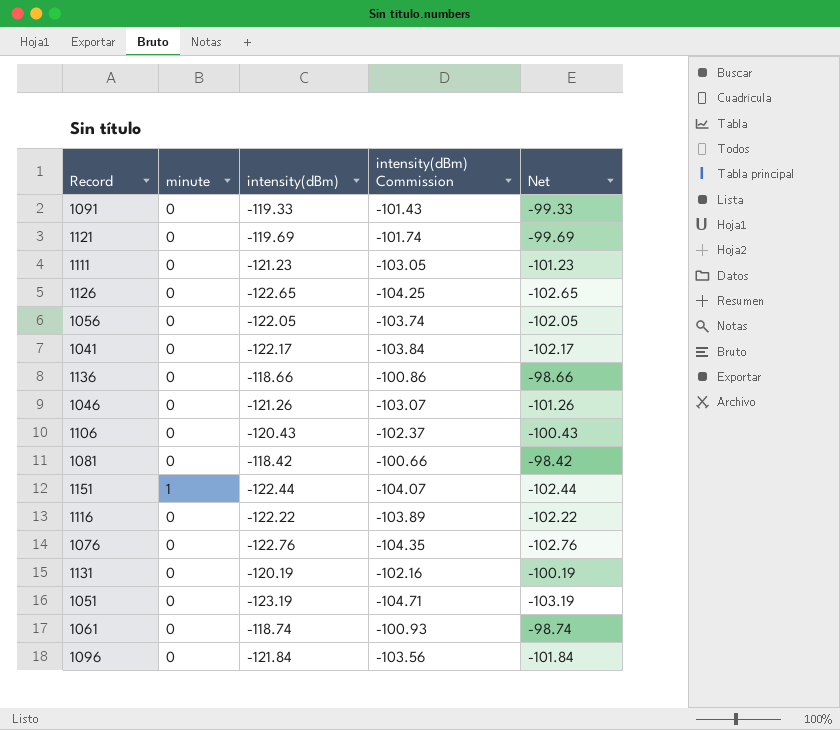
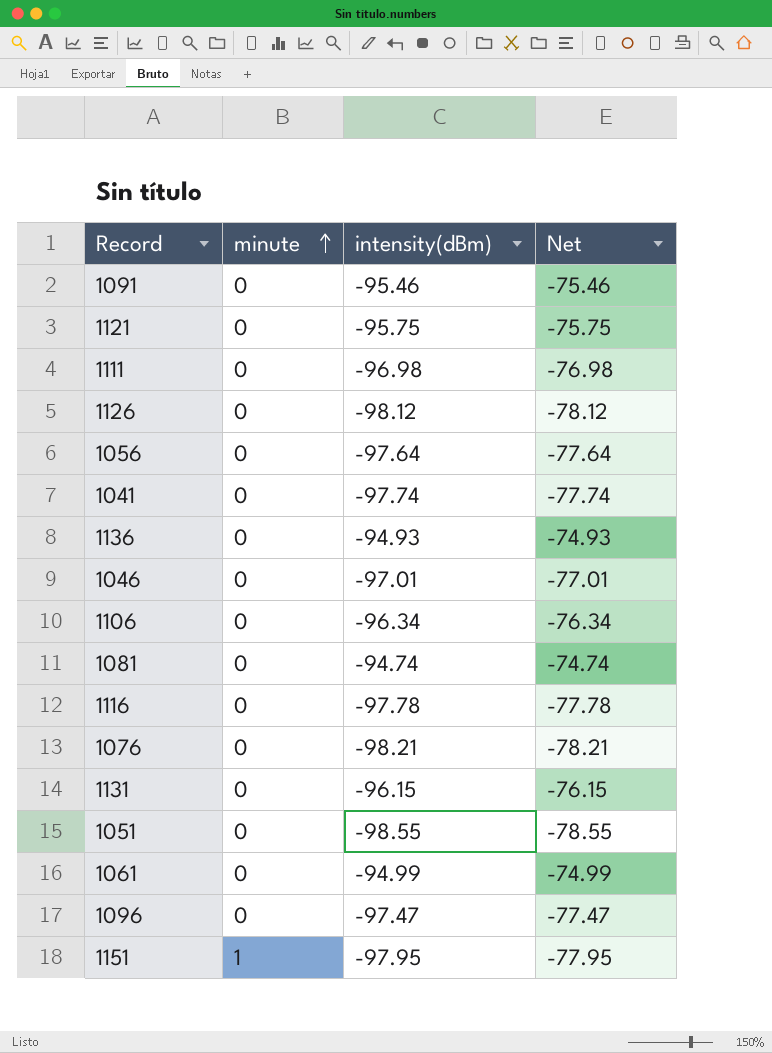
row order: none -> minute ascending
column intensity(dBm) Commission | formula: [intensity(dBm)] * 0.85 -> none
1091 | intensity(dBm): -119.33 -> -95.46
1091 | Net: -99.33 -> -75.46
1121 | intensity(dBm): -119.69 -> -95.75
1121 | Net: -99.69 -> -75.75
1111 | intensity(dBm): -121.23 -> -96.98
1111 | Net: -101.23 -> -76.98
1126 | intensity(dBm): -122.65 -> -98.12
1126 | Net: -102.65 -> -78.12
1056 | intensity(dBm): -122.05 -> -97.64
1056 | Net: -102.05 -> -77.64
1041 | intensity(dBm): -122.17 -> -97.74
1041 | Net: -102.17 -> -77.74
1136 | intensity(dBm): -118.66 -> -94.93
1136 | Net: -98.66 -> -74.93
1046 | intensity(dBm): -121.26 -> -97.01
1046 | Net: -101.26 -> -77.01
1106 | intensity(dBm): -120.43 -> -96.34
1106 | Net: -100.43 -> -76.34
1081 | intensity(dBm): -118.42 -> -94.74
1081 | Net: -98.42 -> -74.74
1116 | intensity(dBm): -122.22 -> -97.78
1116 | Net: -102.22 -> -77.78
1076 | intensity(dBm): -122.76 -> -98.21
1076 | Net: -102.76 -> -78.21
1131 | intensity(dBm): -120.19 -> -96.15
1131 | Net: -100.19 -> -76.15
1051 | intensity(dBm): -123.19 -> -98.55
1051 | Net: -103.19 -> -78.55
1061 | intensity(dBm): -118.74 -> -94.99
1061 | Net: -98.74 -> -74.99
1096 | intensity(dBm): -121.84 -> -97.47
1096 | Net: -101.84 -> -77.47
1151 | intensity(dBm): -122.44 -> -97.95
1151 | Net: -102.44 -> -77.95

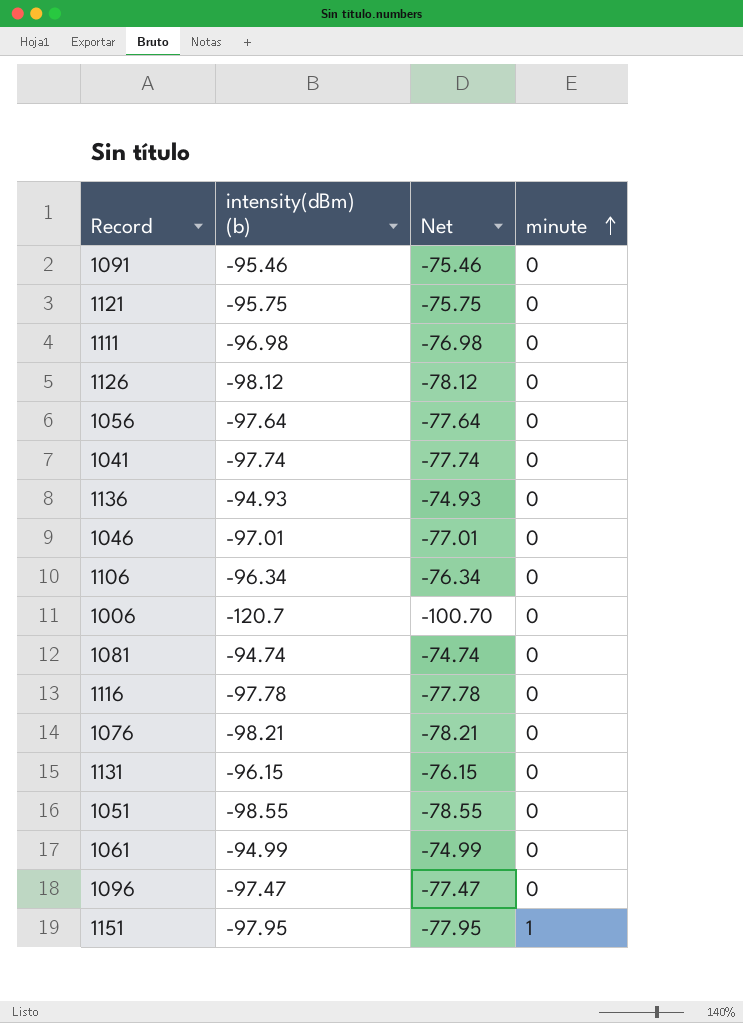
column name: intensity(dBm) -> intensity(dBm) (b)
column minute | position: 2 -> 4
row 1006: none -> -120.7 | -100.70 | 0

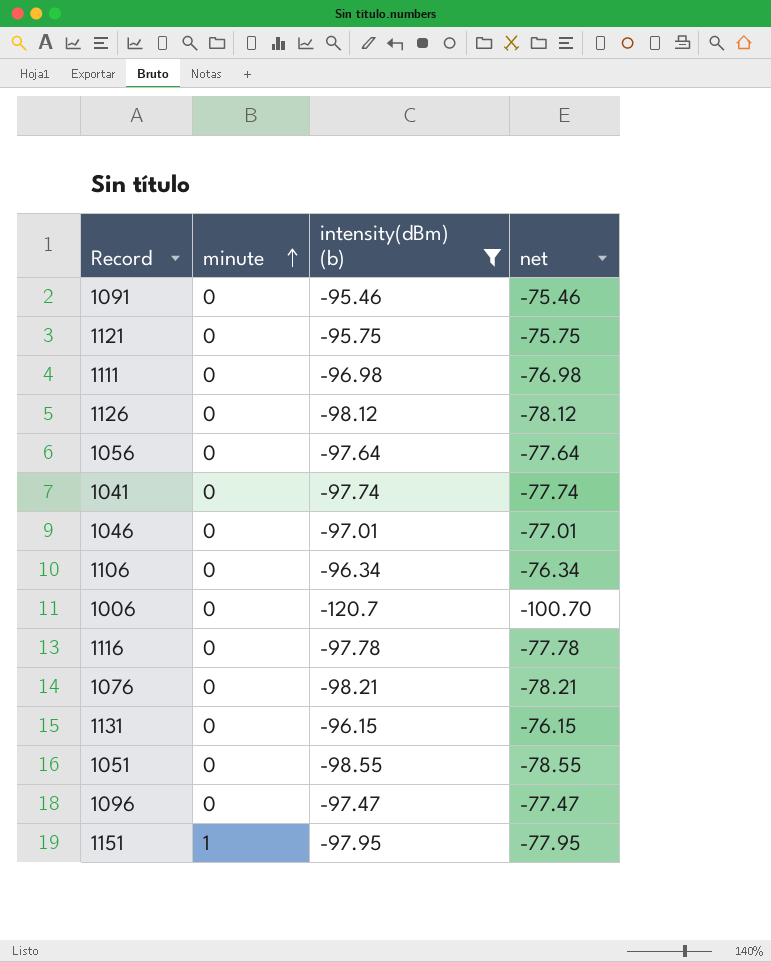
filter: none -> intensity(dBm) (b) <= -95.46
column minute | position: 4 -> 2
column name: Net -> net

